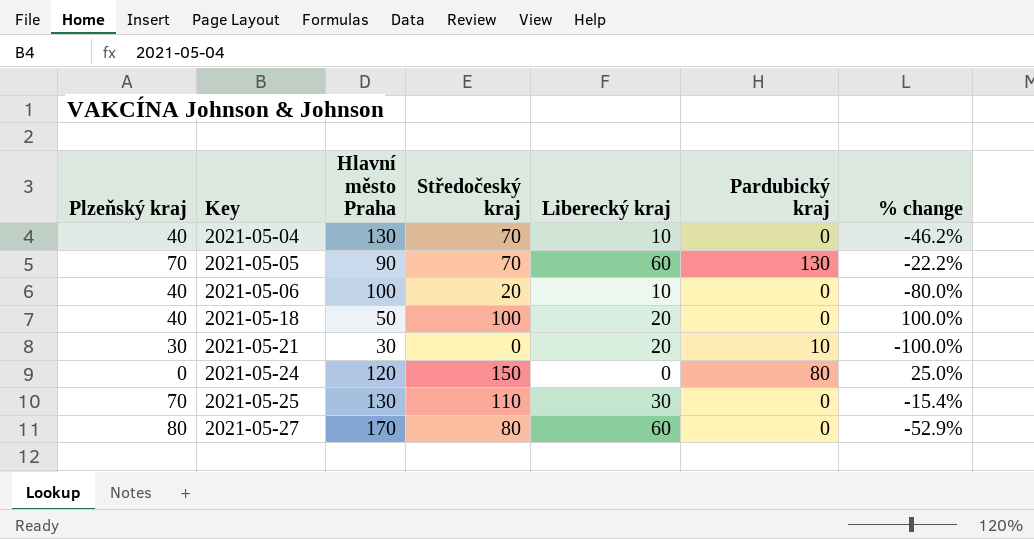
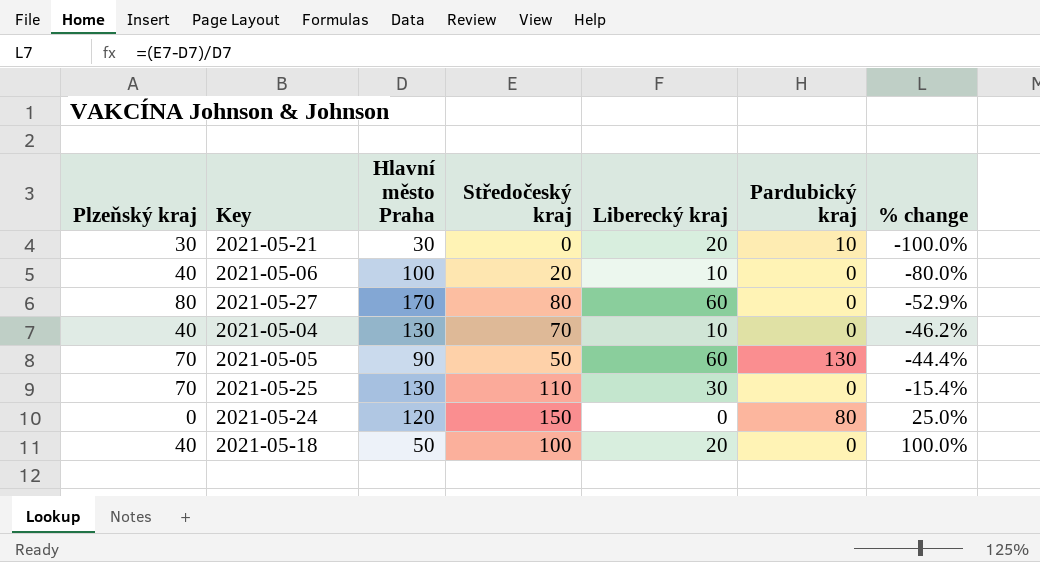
row order: Key ascending -> % change ascending
2021-05-05 | Středočeský kraj: 70 -> 50
2021-05-05 | % change: -22.2% -> -44.4%

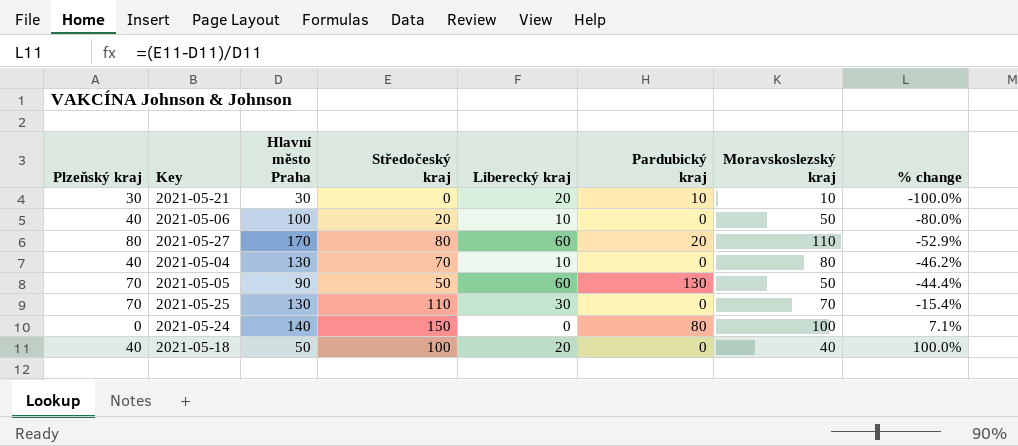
column Moravskoslezský kraj | position: none -> 7
2021-05-27 | Pardubický kraj: 0 -> 20
2021-05-24 | Hlavní město Praha: 120 -> 140
2021-05-24 | % change: 25.0% -> 7.1%

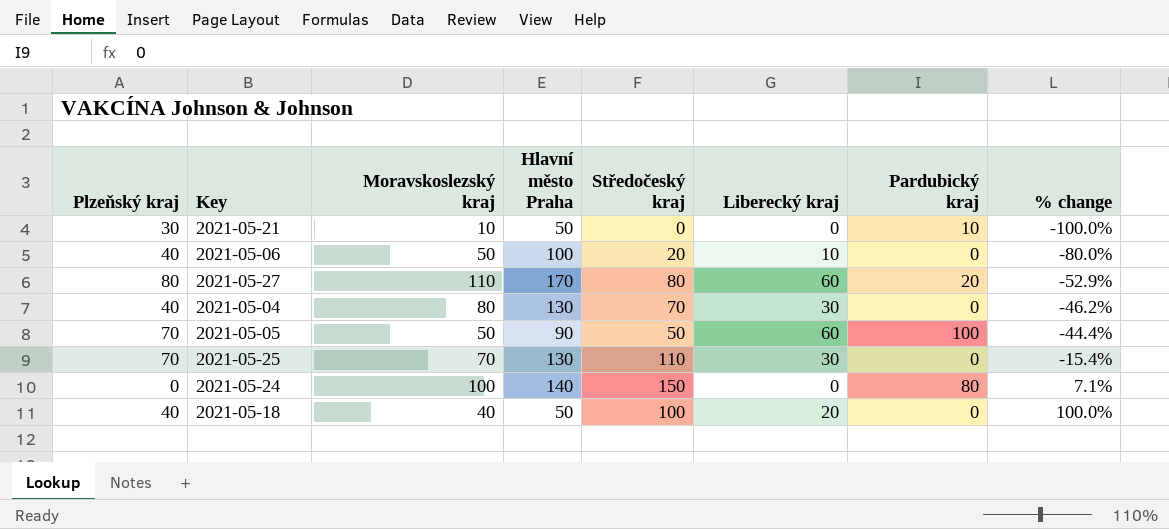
column Moravskoslezský kraj | position: 7 -> 3
2021-05-21 | Hlavní město Praha: 30 -> 50
2021-05-21 | Liberecký kraj: 20 -> 0
2021-05-04 | Liberecký kraj: 10 -> 30
2021-05-05 | Pardubický kraj: 130 -> 100

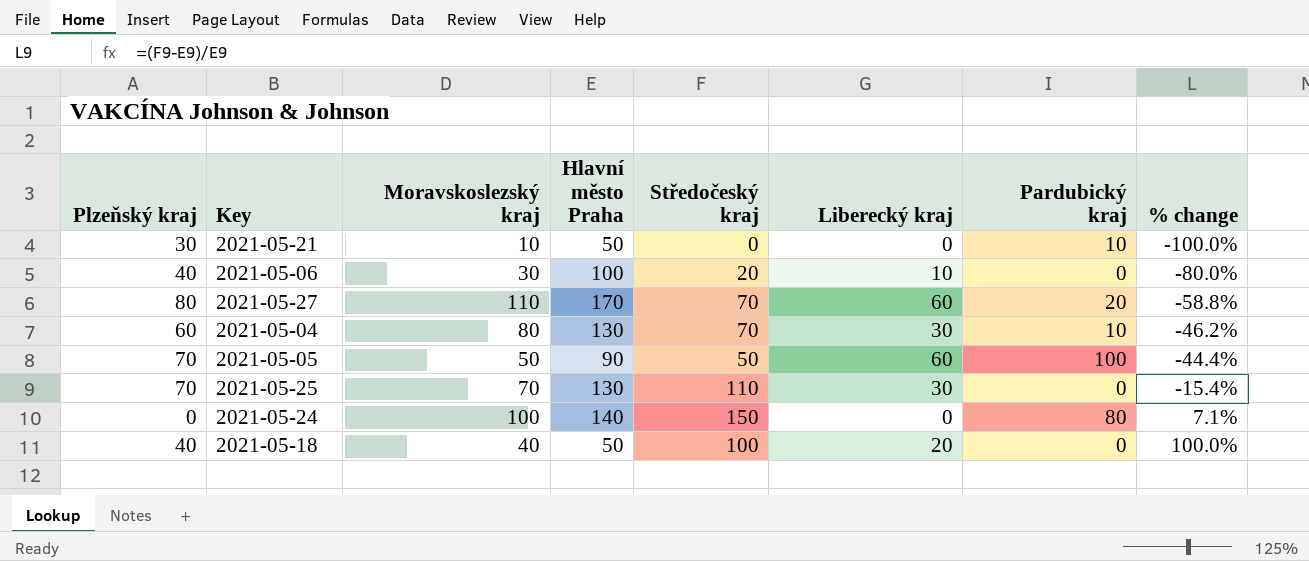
2021-05-06 | Moravskoslezský kraj: 50 -> 30
2021-05-27 | Středočeský kraj: 80 -> 70
2021-05-27 | % change: -52.9% -> -58.8%
2021-05-04 | Plzeňský kraj: 40 -> 60
2021-05-04 | Pardubický kraj: 0 -> 10

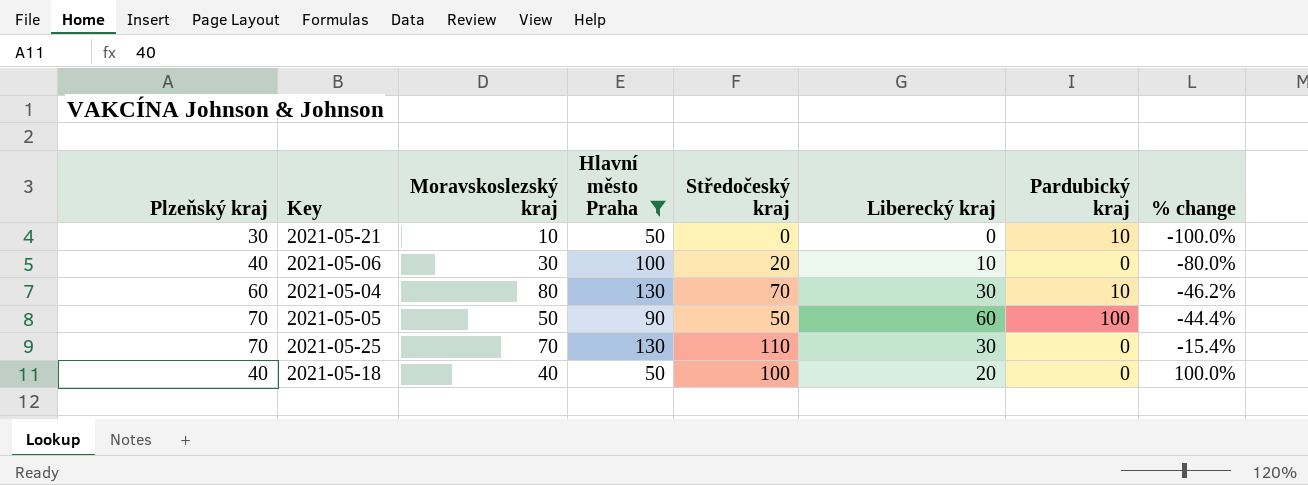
filter: none -> Hlavní město Praha <= 130

